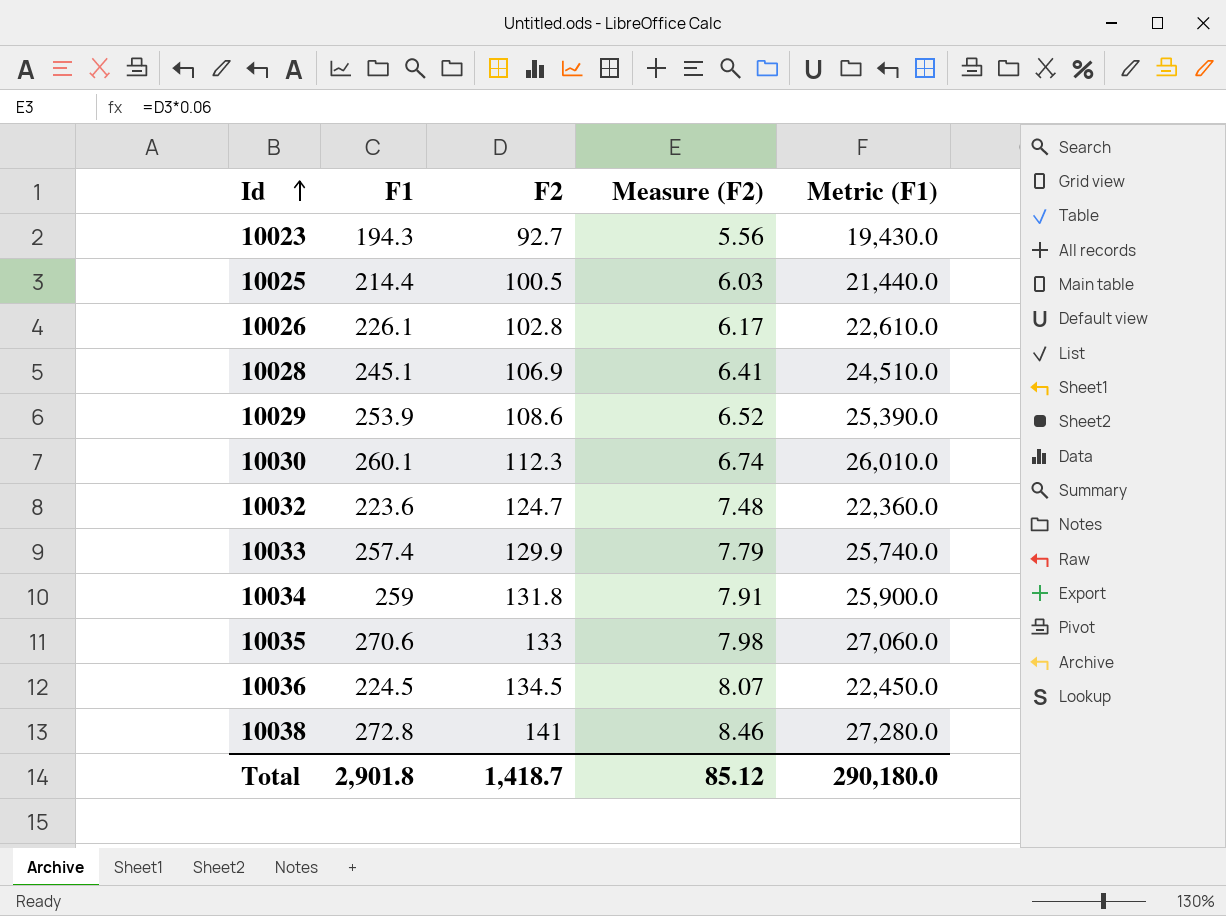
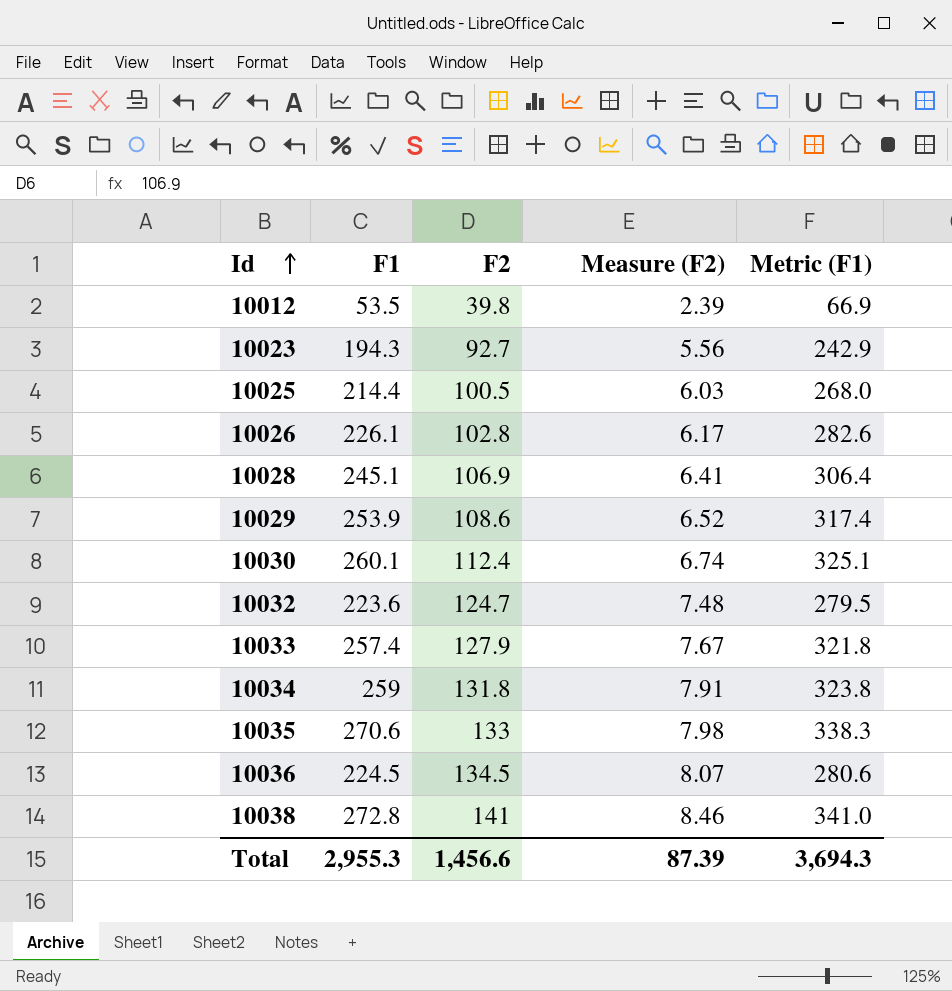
column Metric (F1) | formula: [F1] * 100 -> [F1] * 1.25
row 10012: none -> 53.5 | 39.8 | 2.39 | 66.9
10030 | F2: 112.3 -> 112.4
10033 | F2: 129.9 -> 127.9
10033 | Measure (F2): 7.79 -> 7.67
Total | F1: 2,901.8 -> 2,955.3
Total | F2: 1,418.7 -> 1,456.6
Total | Measure (F2): 85.12 -> 87.39
Total | Metric (F1): 290,180.0 -> 3,694.3

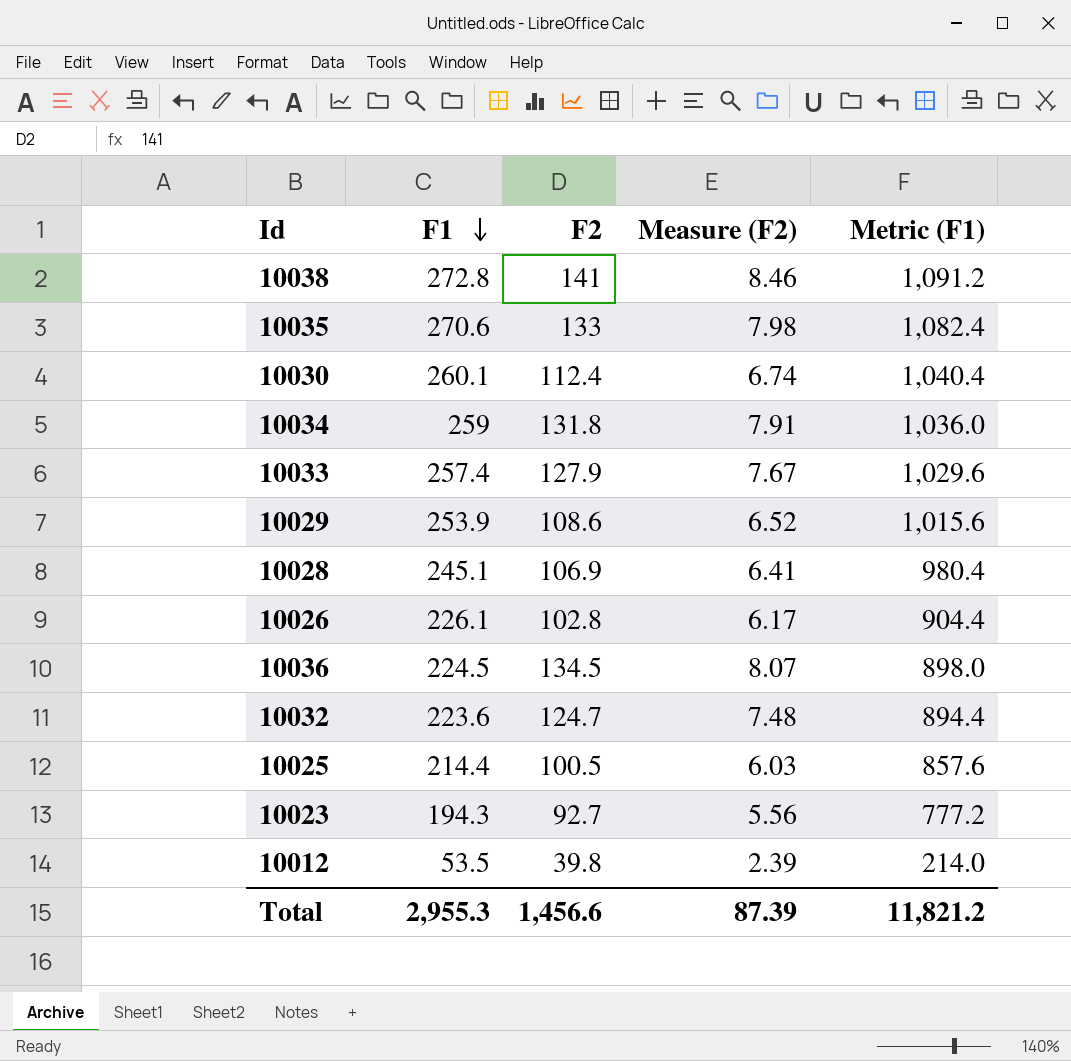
row order: Id ascending -> F1 descending
column Metric (F1) | formula: [F1] * 1.25 -> [F1] * 4
Total | Metric (F1): 3,694.3 -> 11,821.2

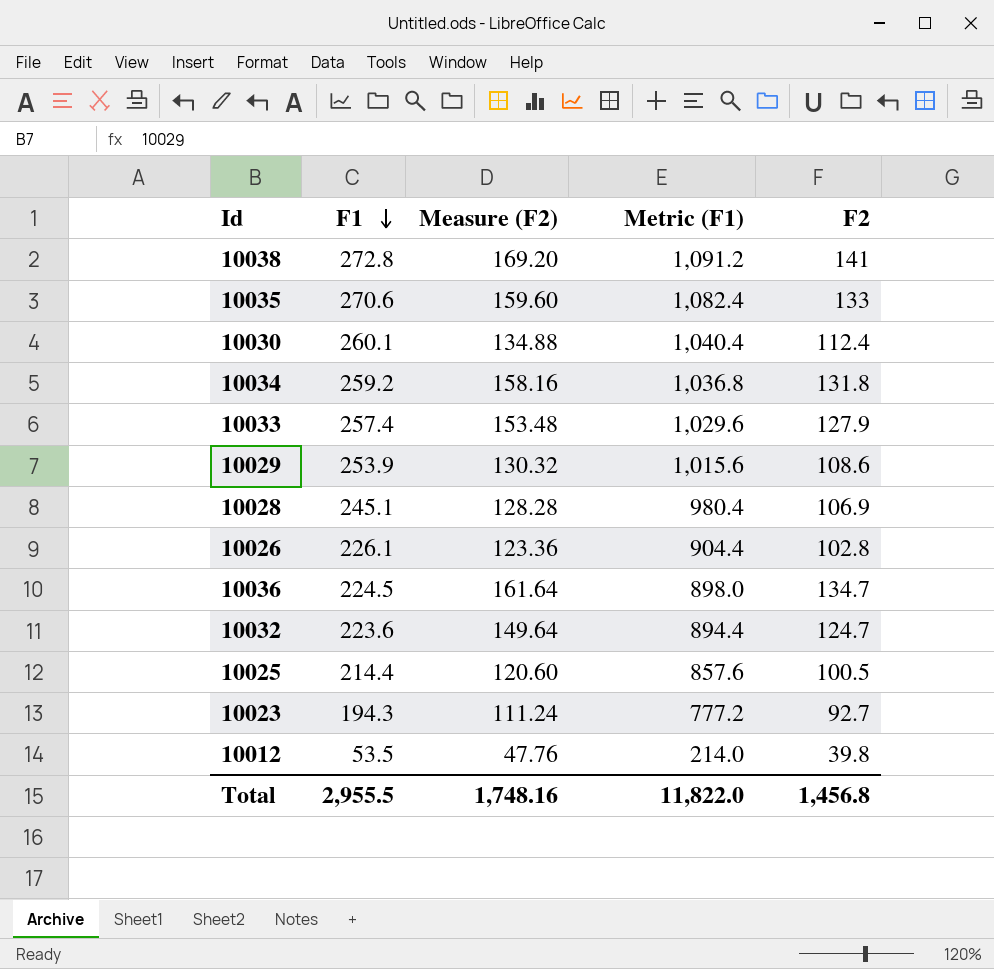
column Measure (F2) | formula: [F2] * 0.06 -> [F2] * 1.2
column F2 | position: 3 -> 5
10034 | F1: 259 -> 259.2
10034 | Metric (F1): 1,036.0 -> 1,036.8
10036 | F2: 134.5 -> 134.7
Total | F1: 2,955.3 -> 2,955.5
Total | Measure (F2): 87.39 -> 1,748.16
Total | Metric (F1): 11,821.2 -> 11,822.0
Total | F2: 1,456.6 -> 1,456.8

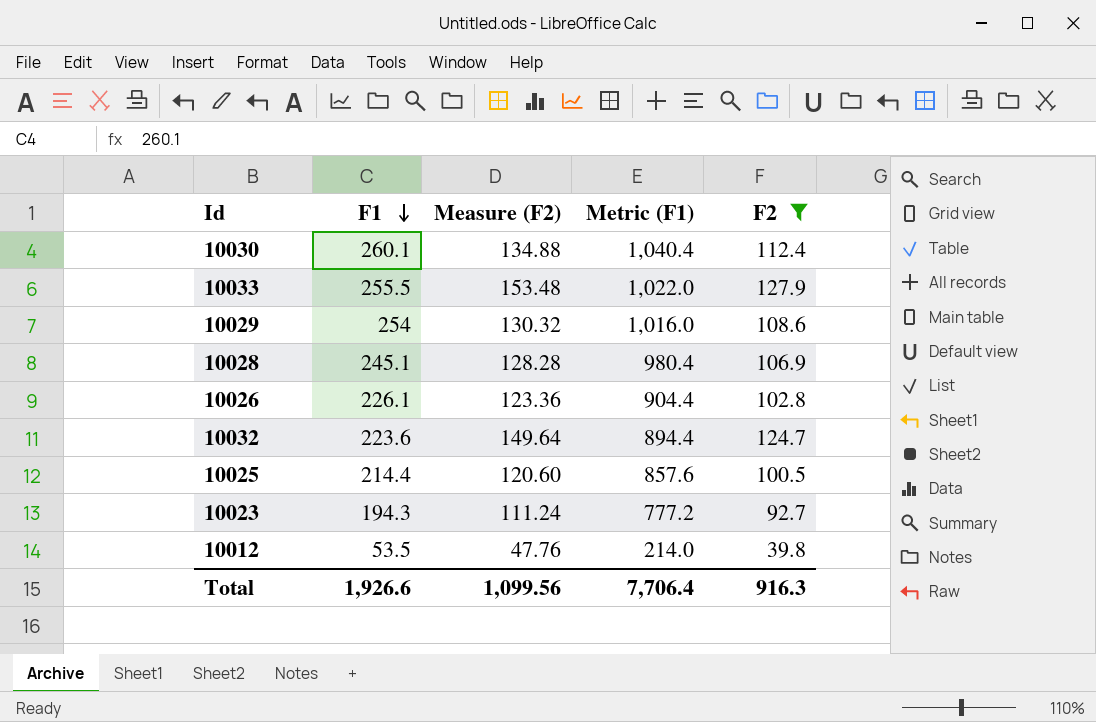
filter: none -> F2 <= 127.9
10033 | F1: 257.4 -> 255.5
10033 | Metric (F1): 1,029.6 -> 1,022.0
10029 | F1: 253.9 -> 254
10029 | Metric (F1): 1,015.6 -> 1,016.0
Total | F1: 2,955.5 -> 1,926.6
Total | Measure (F2): 1,748.16 -> 1,099.56
Total | Metric (F1): 11,822.0 -> 7,706.4
Total | F2: 1,456.8 -> 916.3

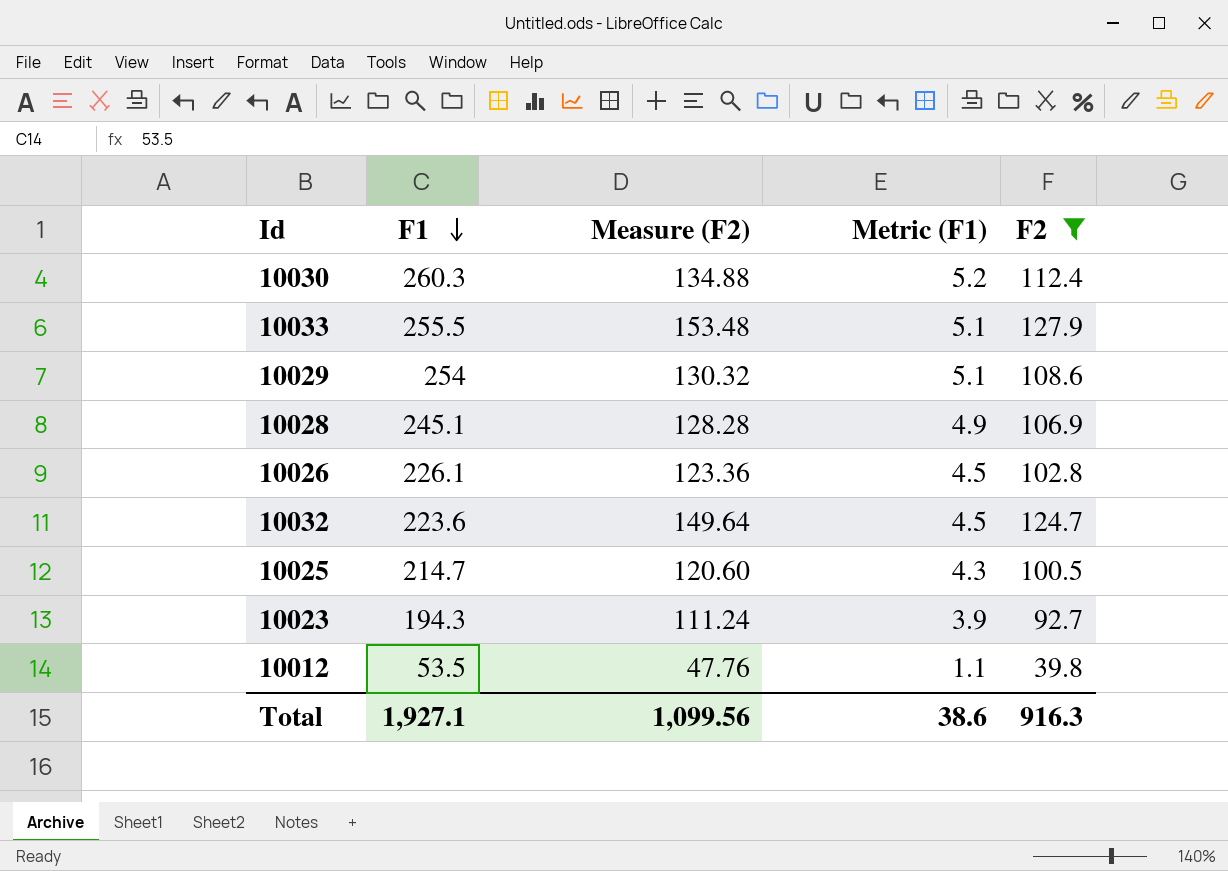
column Metric (F1) | formula: [F1] * 4 -> [F1] * 0.02
10030 | F1: 260.1 -> 260.3
10025 | F1: 214.4 -> 214.7
Total | F1: 1,926.6 -> 1,927.1
Total | Metric (F1): 7,706.4 -> 38.6

